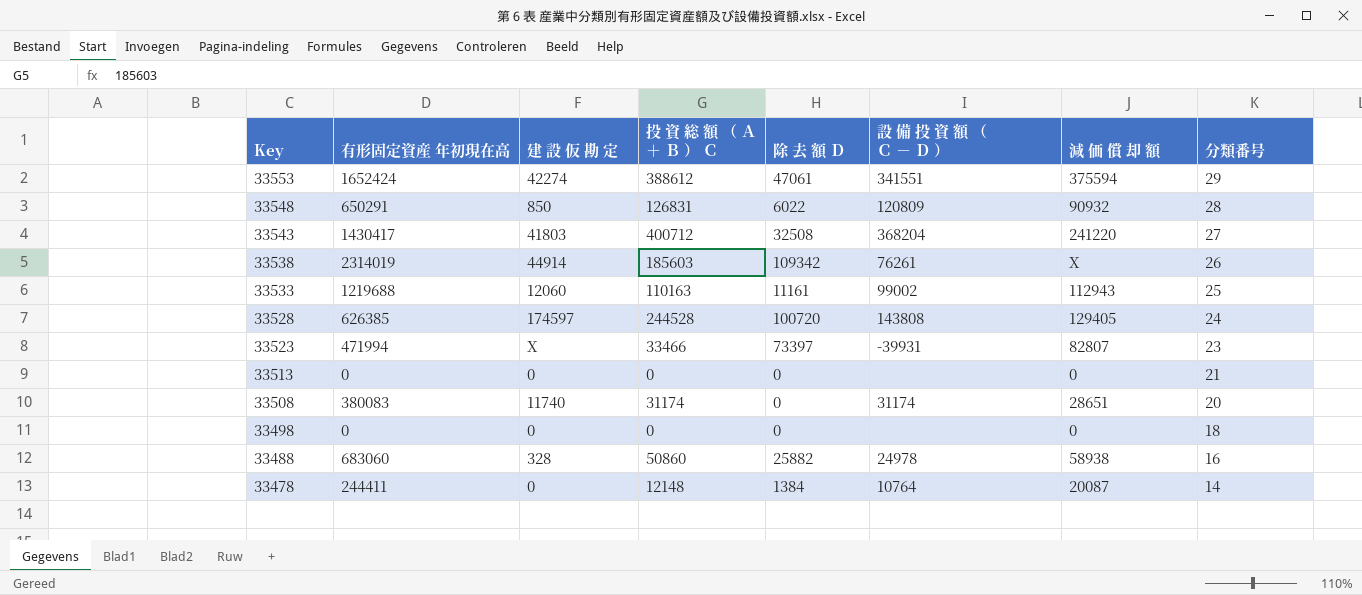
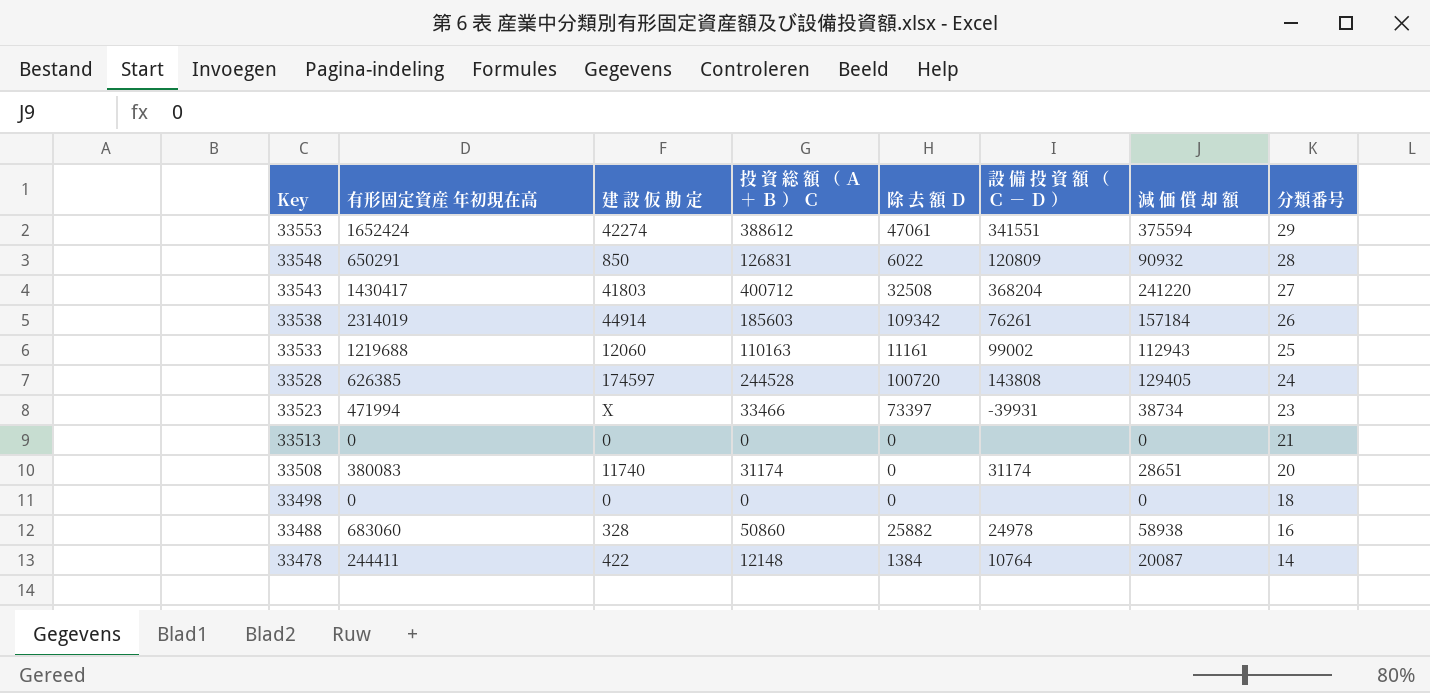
33538 | 減 価 償 却 額: X -> 157184
33523 | 減 価 償 却 額: 82807 -> 38734
33478 | 建 設 仮 勘 定: 0 -> 422

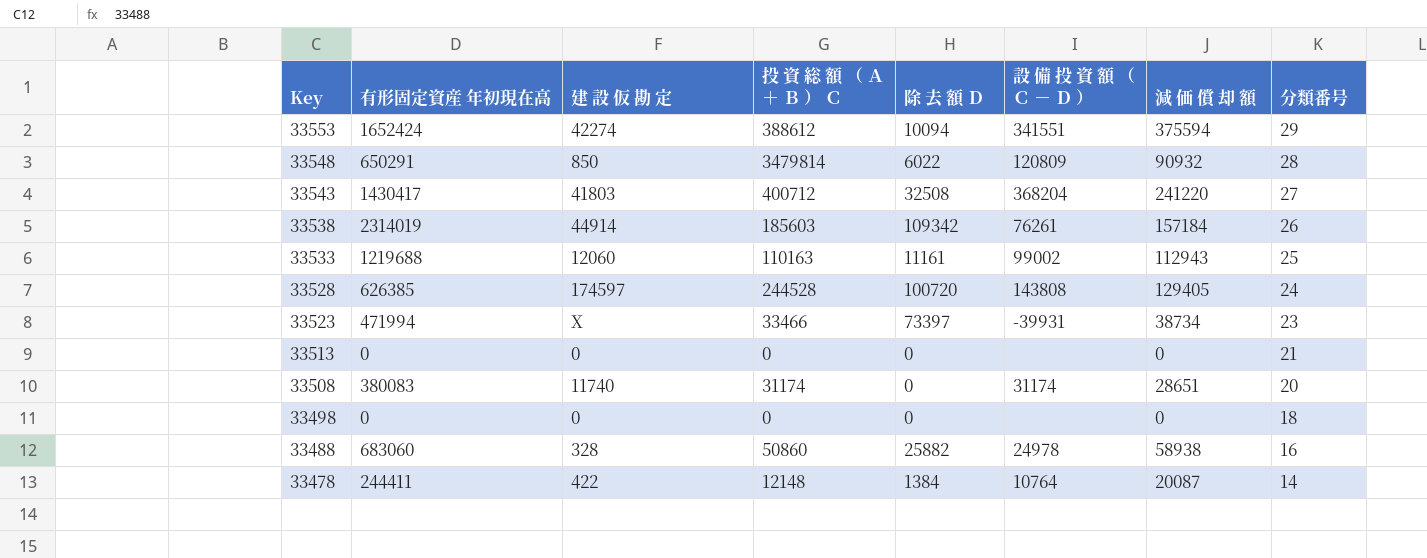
33553 | 除 去 額 Ｄ: 47061 -> 10094
33548 | 投 資 総 額 （ Ａ ＋ Ｂ ） Ｃ: 126831 -> 3479814

